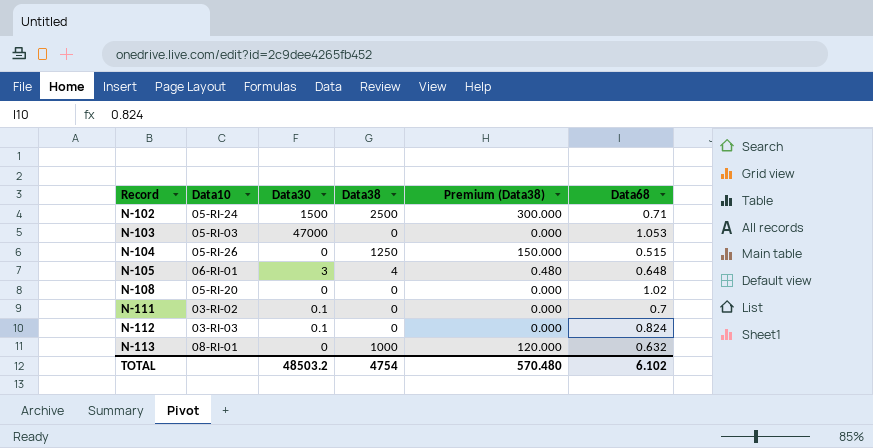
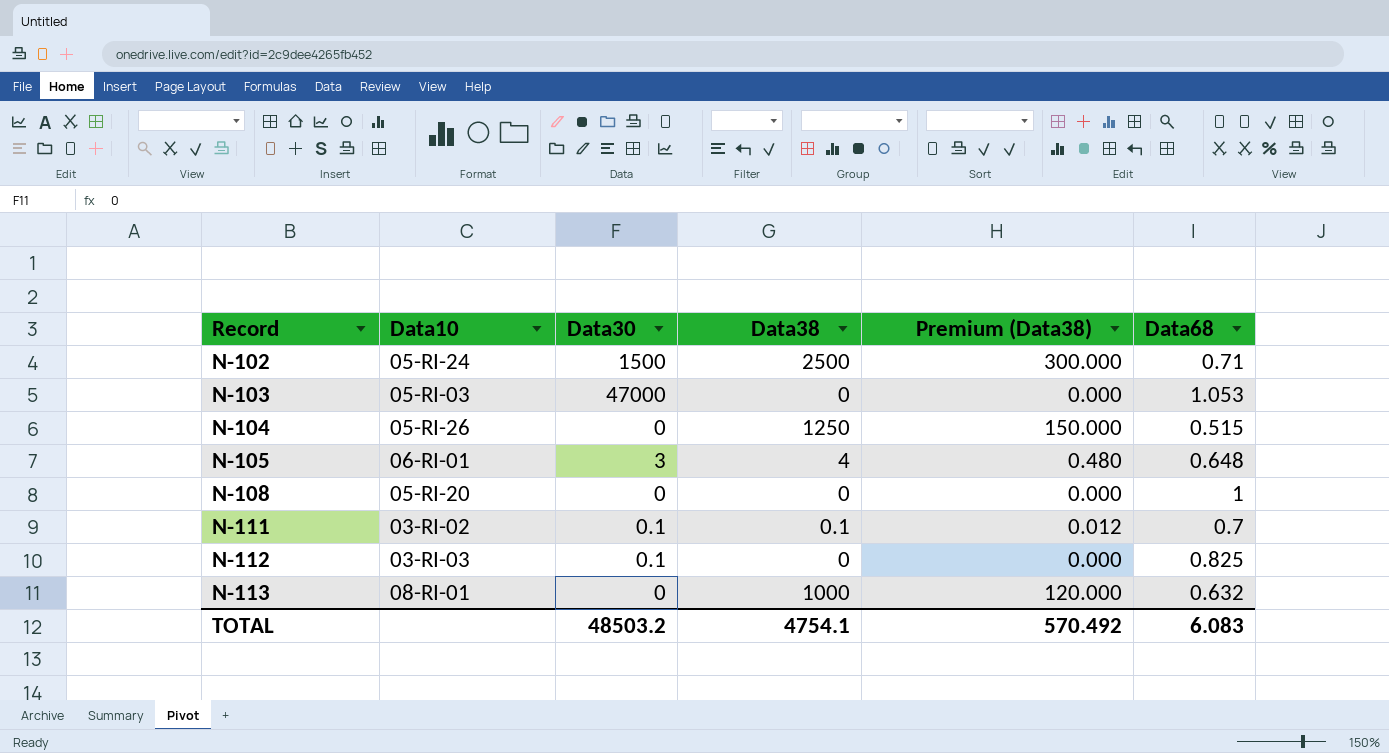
N-108 | Data68: 1.02 -> 1
N-111 | Data38: 0 -> 0.1
N-111 | Premium (Data38): 0.000 -> 0.012
N-112 | Data68: 0.824 -> 0.825
TOTAL | Data38: 4754 -> 4754.1
TOTAL | Premium (Data38): 570.480 -> 570.492
TOTAL | Data68: 6.102 -> 6.083

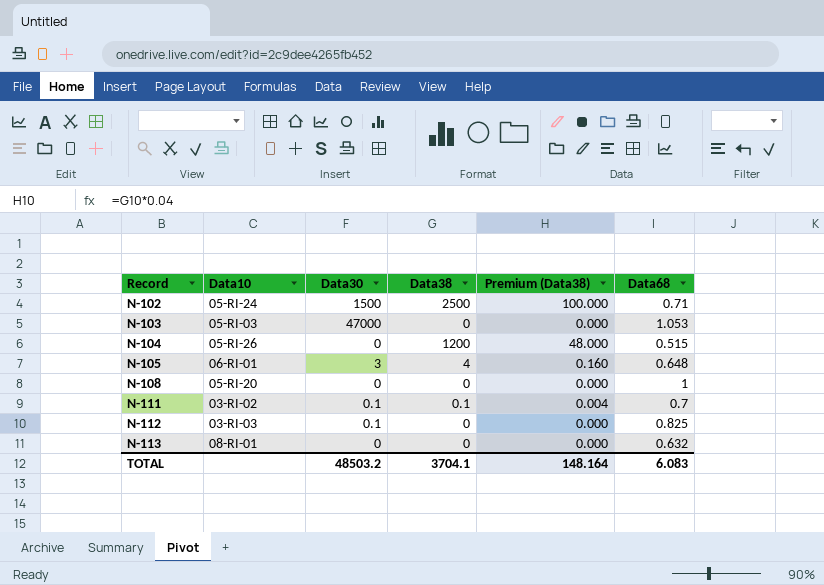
column Premium (Data38) | formula: [Data38] * 0.12 -> [Data38] * 0.04
N-104 | Data38: 1250 -> 1200
N-113 | Data38: 1000 -> 0
TOTAL | Data38: 4754.1 -> 3704.1
TOTAL | Premium (Data38): 570.492 -> 148.164

